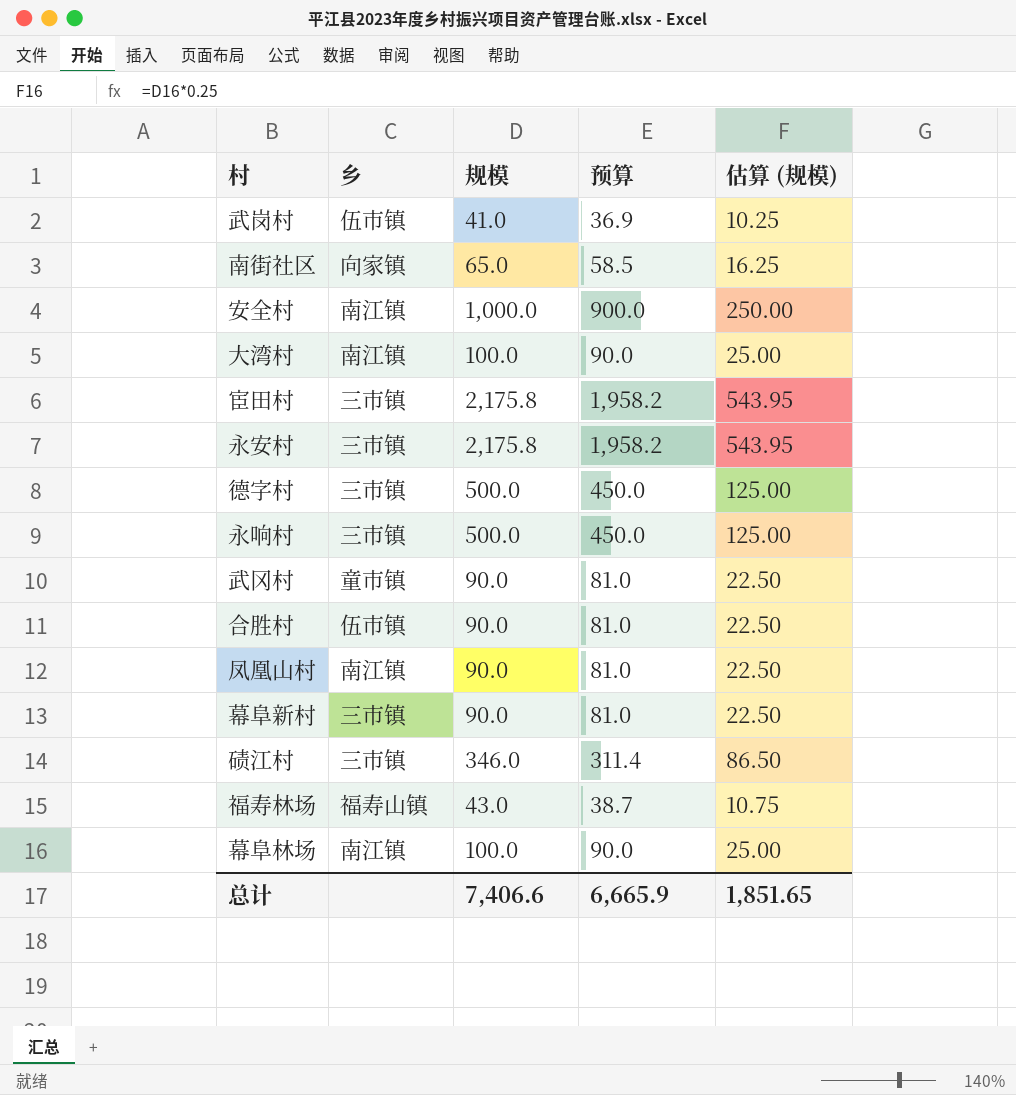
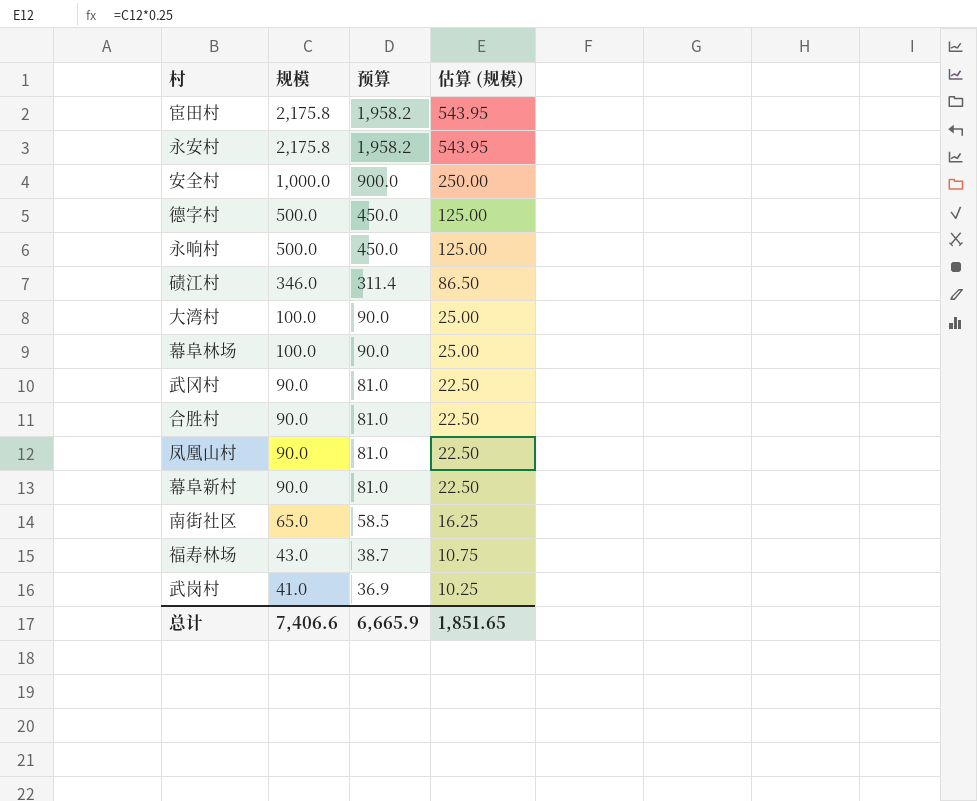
row order: none -> 规模 descending
column 乡 | position: 2 -> none

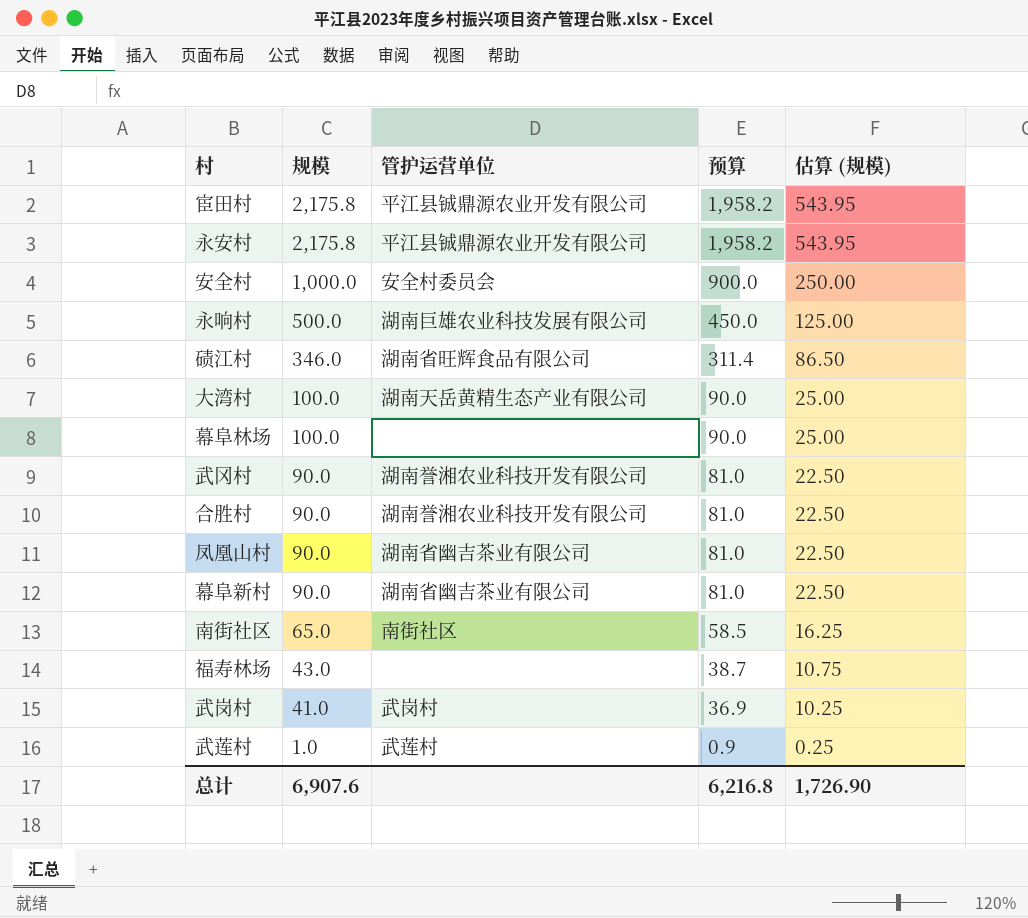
column 管护运营单位 | position: none -> 3
row 德字村: 500.0 | 450.0 | 125.00 -> none
row 武莲村: none -> 1.0 | 武莲村 | 0.9 | 0.25
总计 | 规模: 7,406.6 -> 6,907.6
总计 | 预算: 6,665.9 -> 6,216.8
总计 | 估算 (规模): 1,851.65 -> 1,726.90

